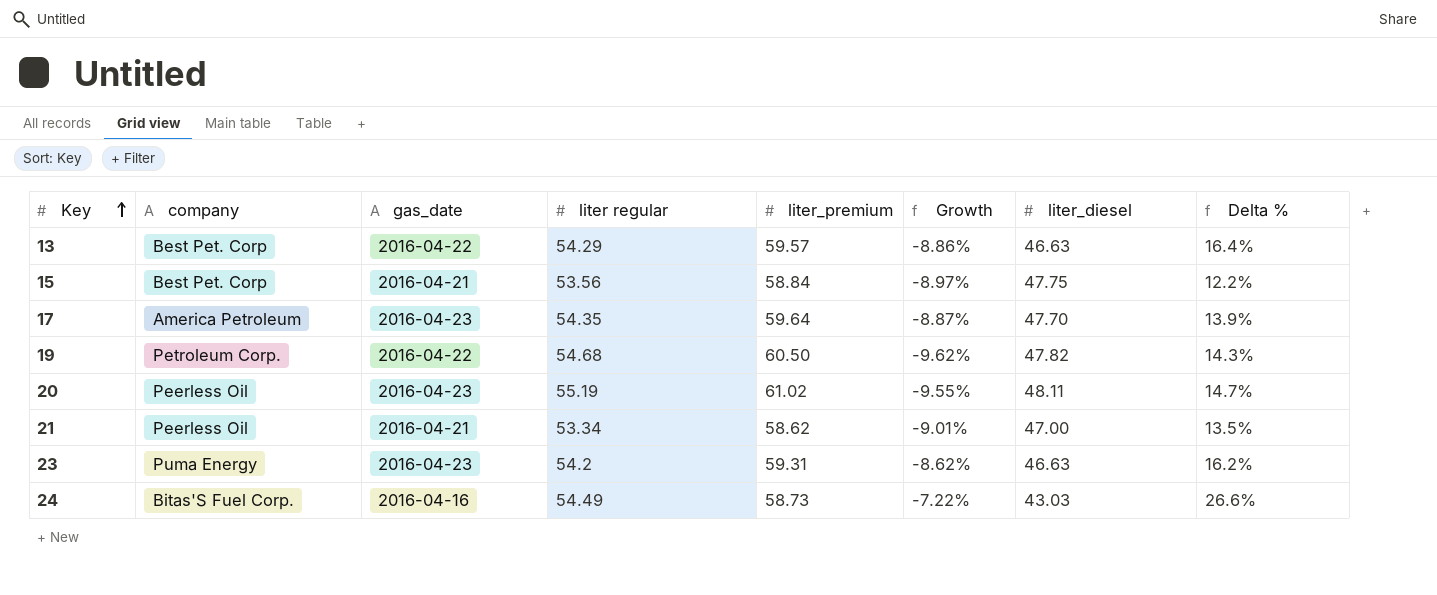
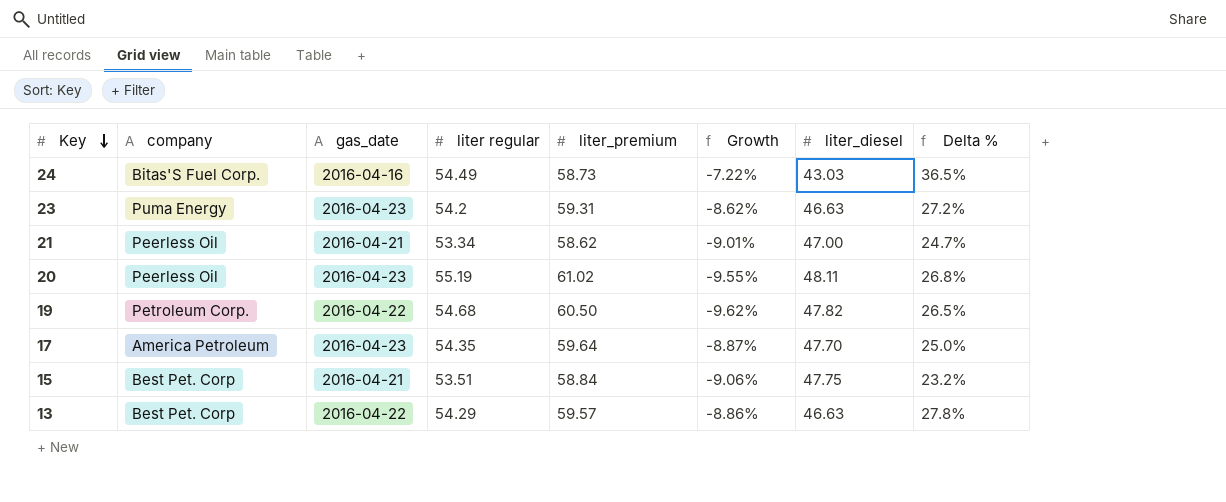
row order: Key ascending -> Key descending
column Delta % | formula: ([liter regular] - [liter_diesel]) / [liter_diesel] -> ([liter_premium] - [liter_diesel]) / [liter_diesel]
15 | liter regular: 53.56 -> 53.51
15 | Growth: -8.97% -> -9.06%

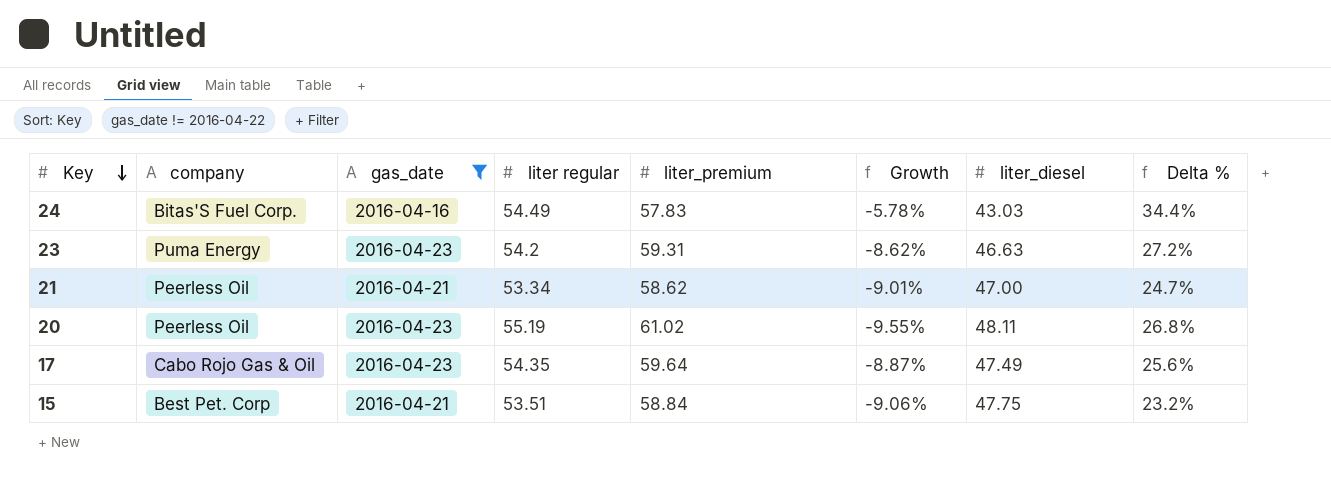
filter: none -> gas_date != 2016-04-22
24 | liter_premium: 58.73 -> 57.83
24 | Growth: -7.22% -> -5.78%
24 | Delta %: 36.5% -> 34.4%
17 | company: America Petroleum -> Cabo Rojo Gas & Oil
17 | liter_diesel: 47.70 -> 47.49
17 | Delta %: 25.0% -> 25.6%

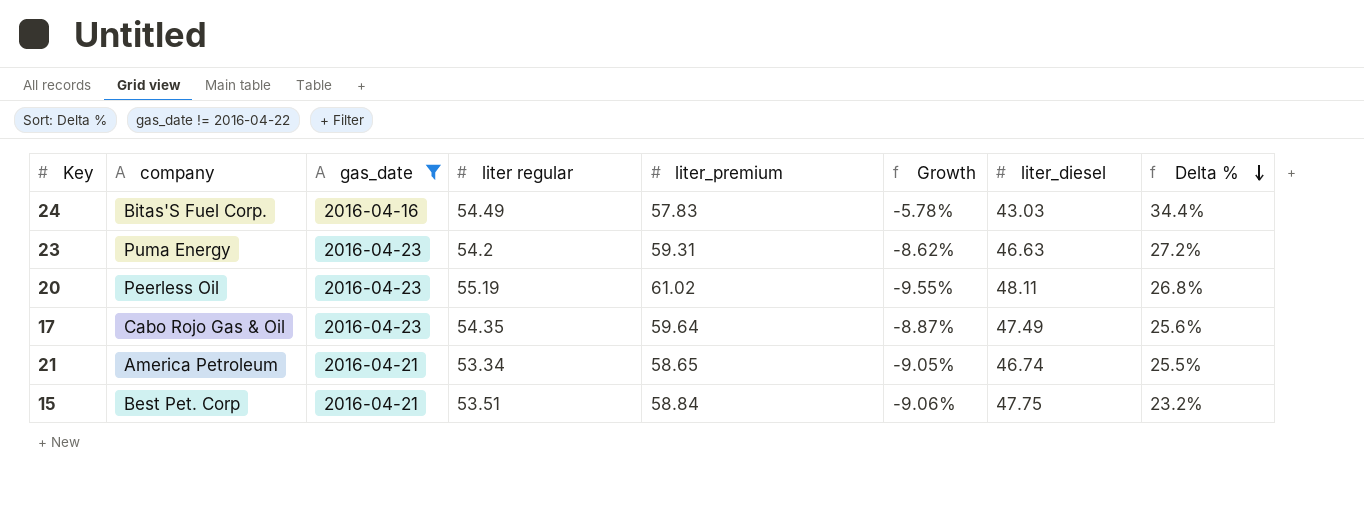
row order: Key descending -> Delta % descending
21 | company: Peerless Oil -> America Petroleum
21 | liter_premium: 58.62 -> 58.65
21 | Growth: -9.01% -> -9.05%
21 | liter_diesel: 47.00 -> 46.74
21 | Delta %: 24.7% -> 25.5%

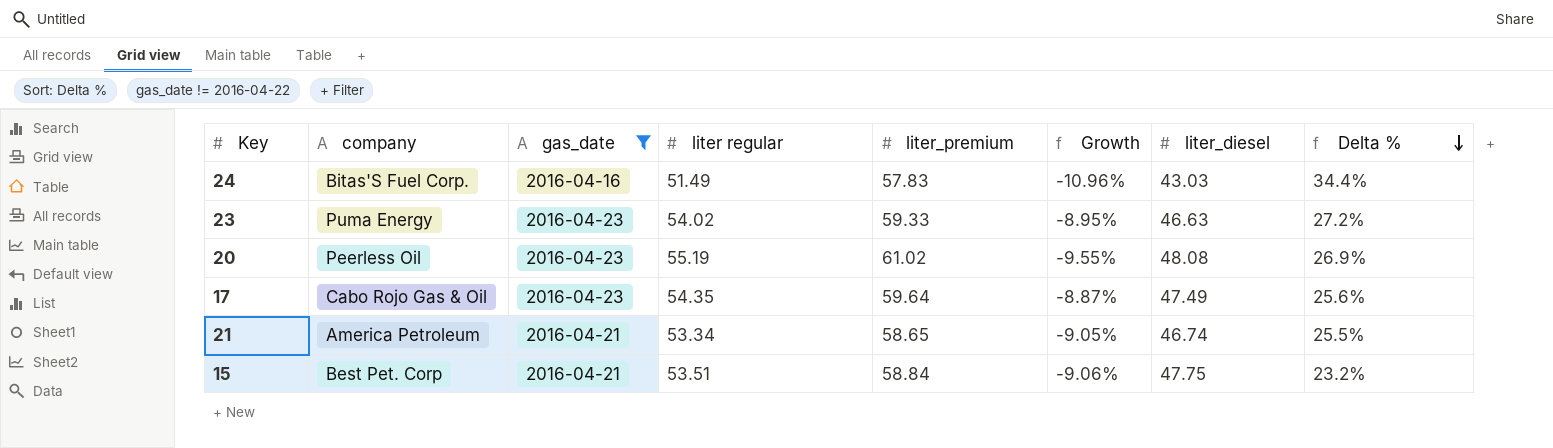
24 | liter regular: 54.49 -> 51.49
24 | Growth: -5.78% -> -10.96%
23 | liter regular: 54.2 -> 54.02
23 | liter_premium: 59.31 -> 59.33
23 | Growth: -8.62% -> -8.95%
20 | liter_diesel: 48.11 -> 48.08
20 | Delta %: 26.8% -> 26.9%

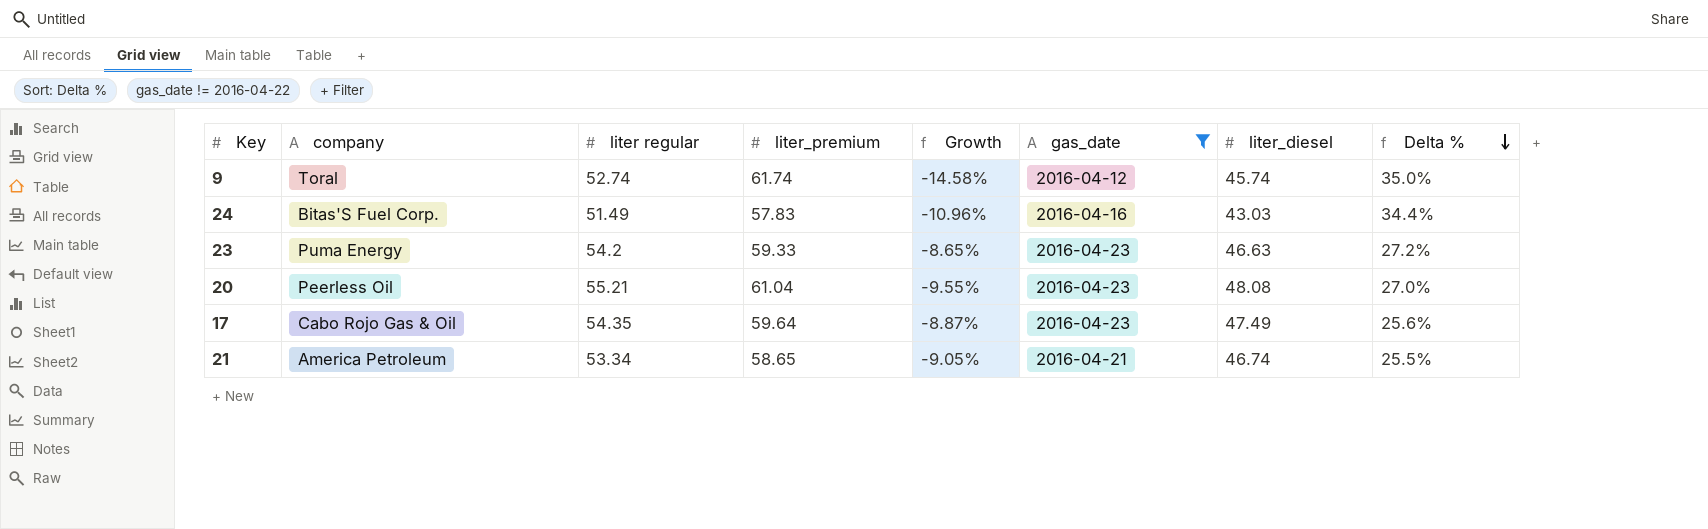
column gas_date | position: 3 -> 6
row 15: Best Pet. Corp | 2016-04-21 | 53.51 | 58.84 | -9.06% | 47.75 | 23.2% -> none
row 9: none -> Toral | 52.74 | 61.74 | -14.58% | 2016-04-12 | 45.74 | 35.0%
23 | liter regular: 54.02 -> 54.2
23 | Growth: -8.95% -> -8.65%
20 | liter regular: 55.19 -> 55.21
20 | liter_premium: 61.02 -> 61.04
20 | Delta %: 26.9% -> 27.0%

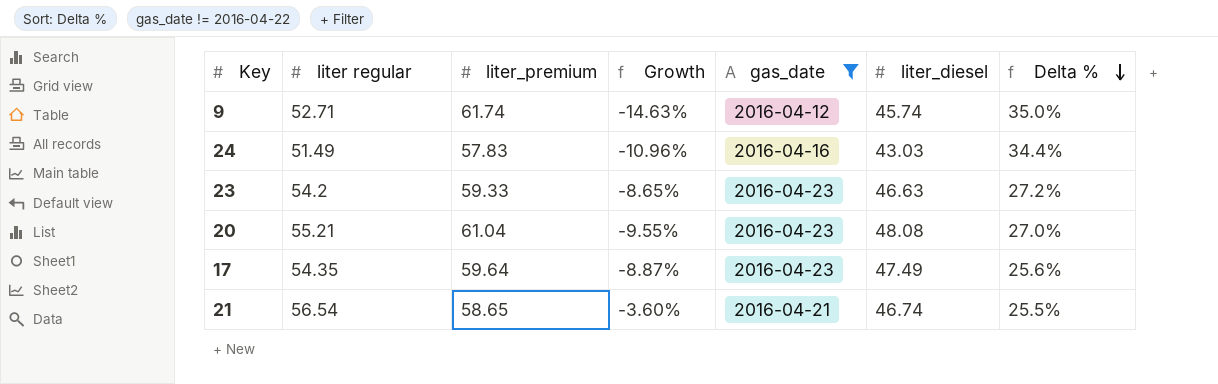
column company | position: 2 -> none
9 | liter regular: 52.74 -> 52.71
9 | Growth: -14.58% -> -14.63%
21 | liter regular: 53.34 -> 56.54
21 | Growth: -9.05% -> -3.60%

